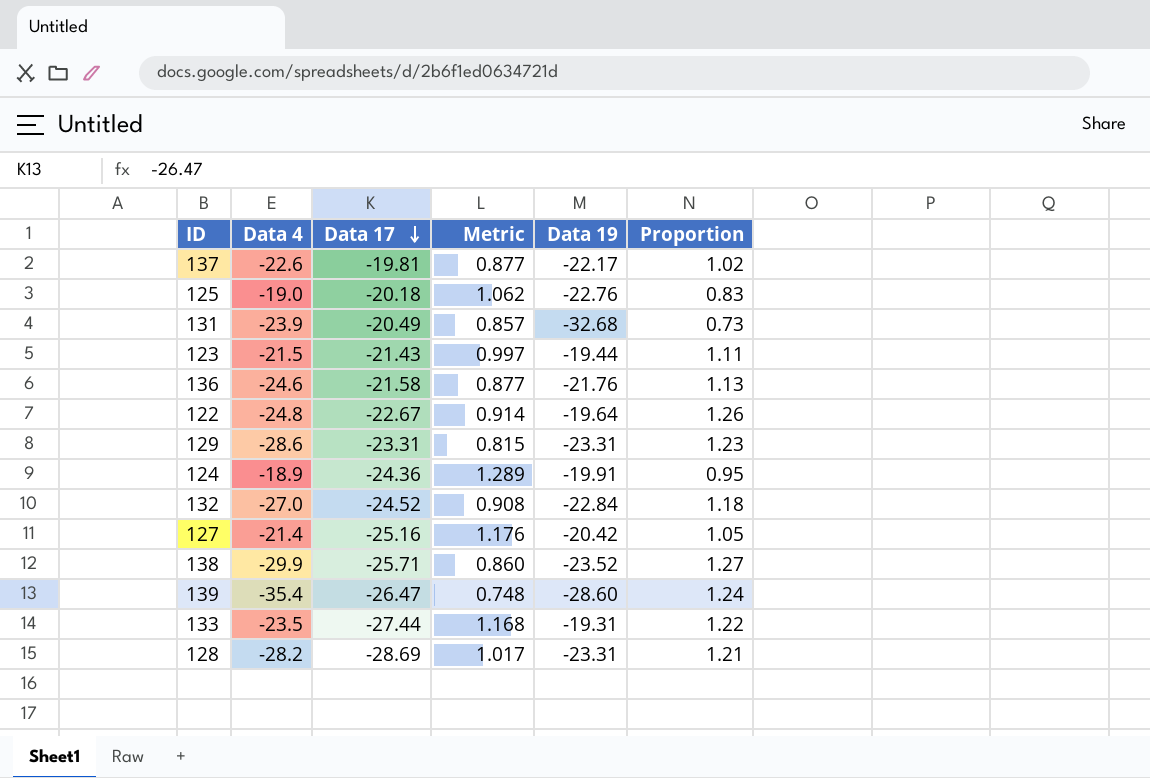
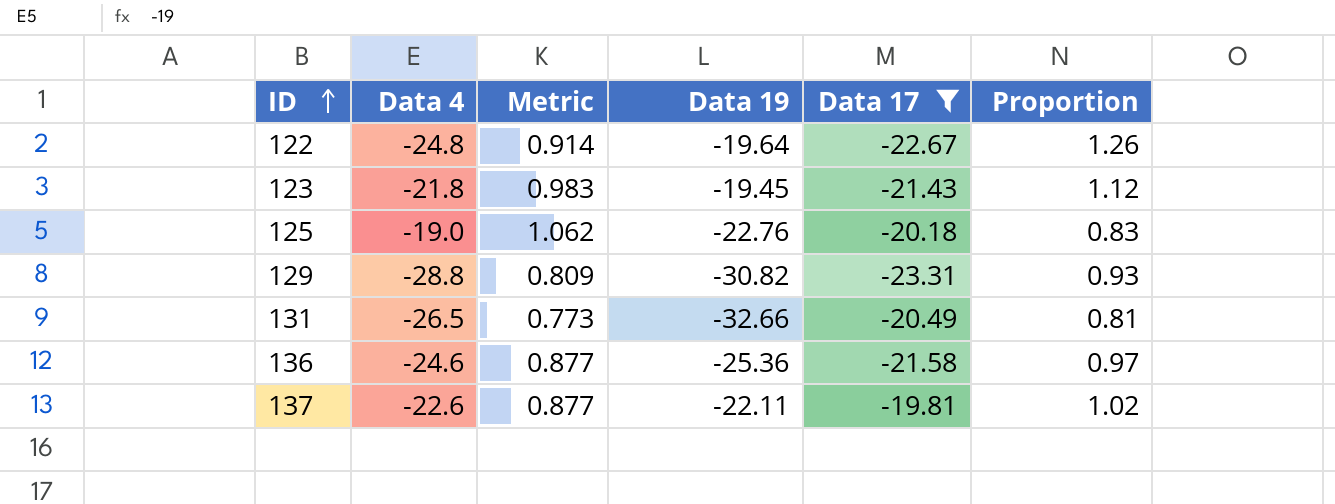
filter: none -> Data 17 >= -23.31
row order: Data 17 descending -> ID ascending
column Data 17 | position: 3 -> 5
123 | Data 4: -21.5 -> -21.8
123 | Metric: 0.997 -> 0.983
123 | Data 19: -19.44 -> -19.45
123 | Proportion: 1.11 -> 1.12
129 | Data 4: -28.6 -> -28.8
129 | Metric: 0.815 -> 0.809
129 | Data 19: -23.31 -> -30.82
129 | Proportion: 1.23 -> 0.93
131 | Data 4: -23.9 -> -26.5
131 | Metric: 0.857 -> 0.773
131 | Data 19: -32.68 -> -32.66
131 | Proportion: 0.73 -> 0.81
136 | Data 19: -21.76 -> -25.36
136 | Proportion: 1.13 -> 0.97
137 | Data 19: -22.17 -> -22.11

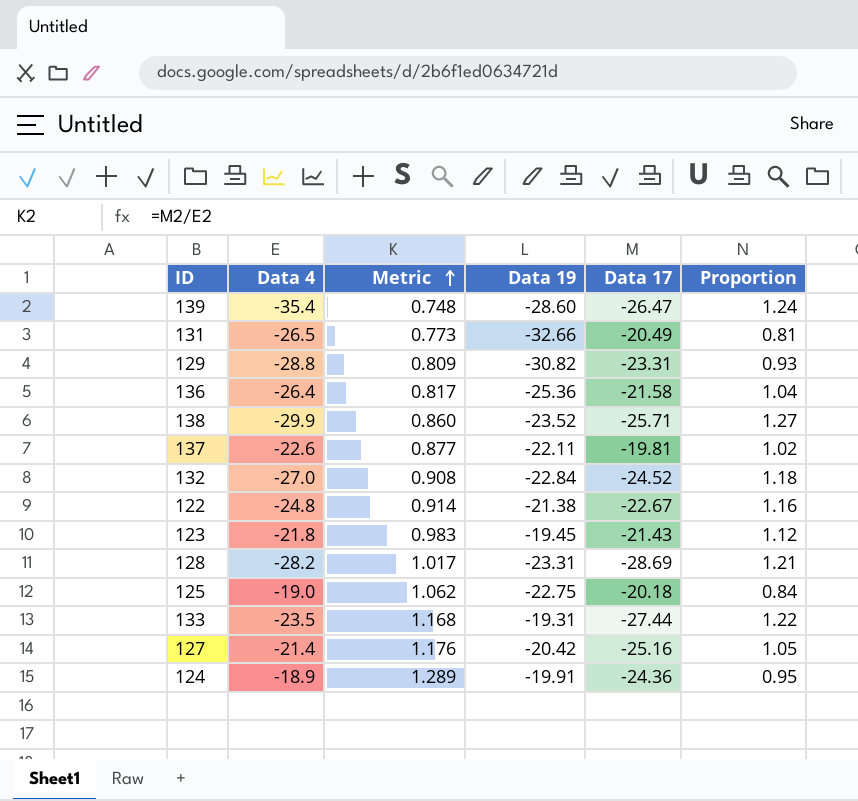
filter: Data 17 >= -23.31 -> none
row order: ID ascending -> Metric ascending
136 | Data 4: -24.6 -> -26.4
136 | Metric: 0.877 -> 0.817
136 | Proportion: 0.97 -> 1.04
122 | Data 19: -19.64 -> -21.38
122 | Proportion: 1.26 -> 1.16
125 | Data 19: -22.76 -> -22.75
125 | Proportion: 0.83 -> 0.84

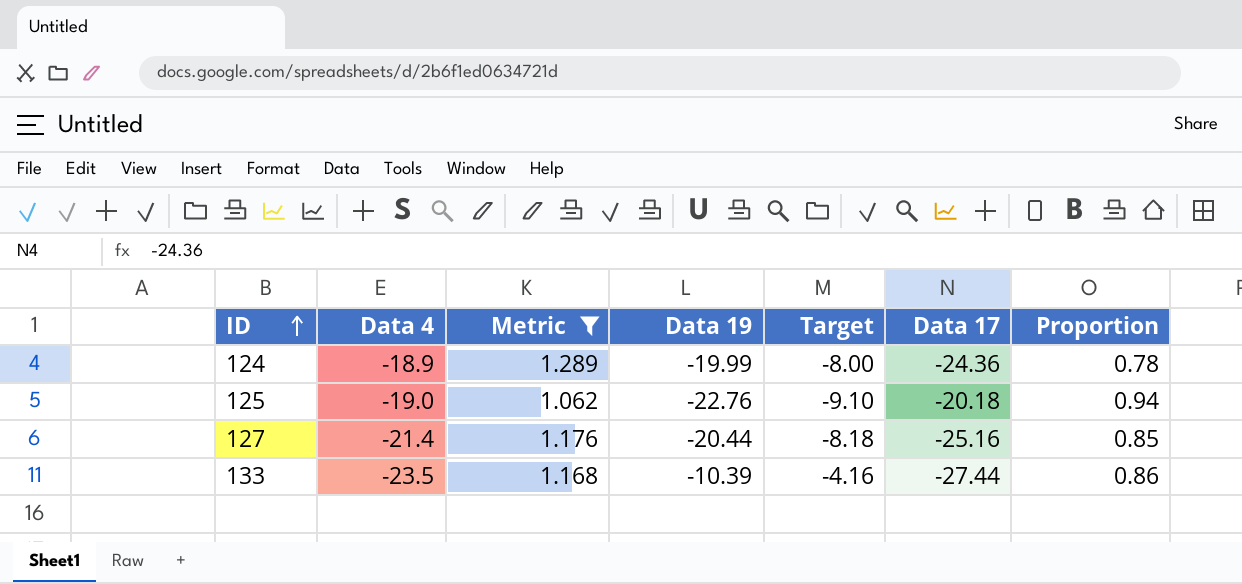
filter: none -> Metric >= 1.062
row order: Metric ascending -> ID ascending
column Target | formula: none -> [Data 19] * 0.4
column Proportion | formula: [Data 4] / [Data 19] -> [Data 4] / [Data 17]
124 | Data 19: -19.91 -> -19.99
125 | Data 19: -22.75 -> -22.76
127 | Data 19: -20.42 -> -20.44
133 | Data 19: -19.31 -> -10.39

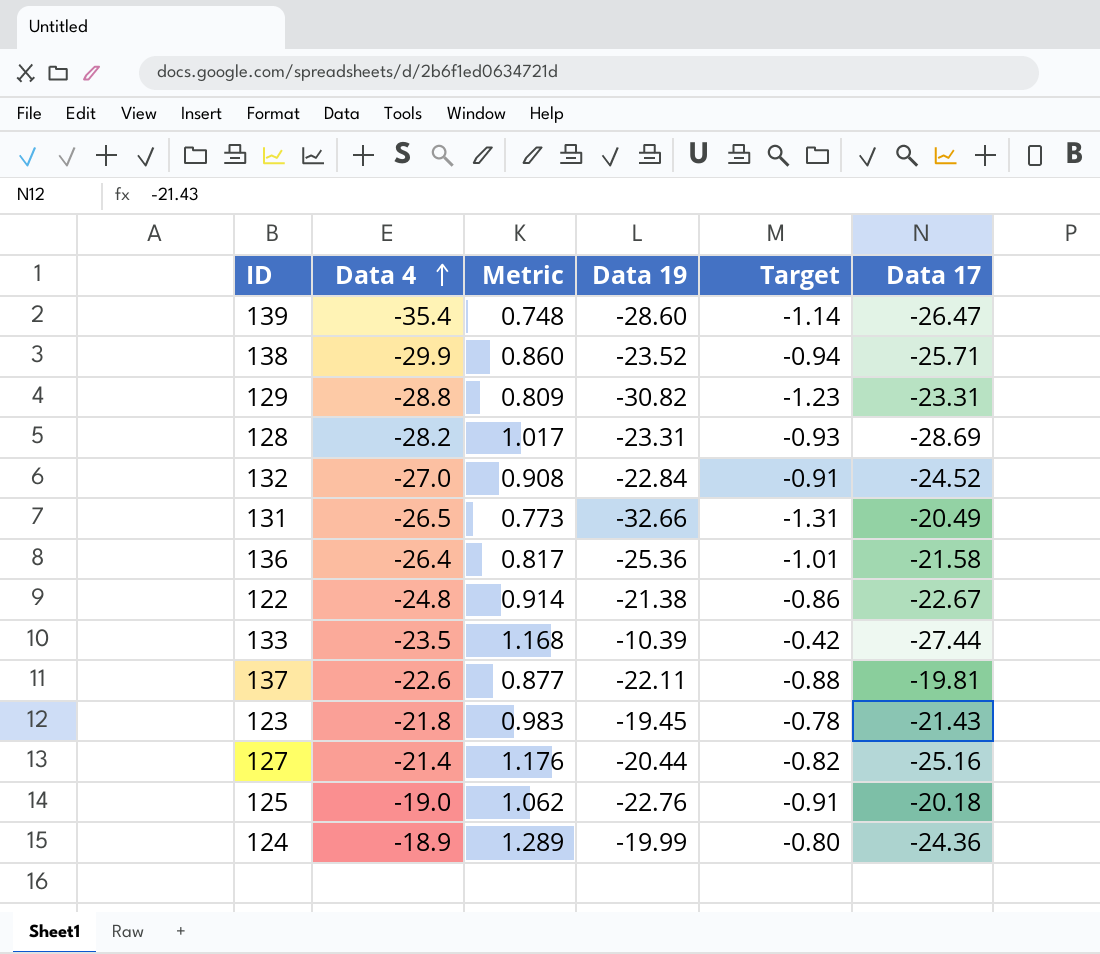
filter: Metric >= 1.062 -> none
row order: ID ascending -> Data 4 ascending
column Proportion | formula: [Data 4] / [Data 17] -> none
column Target | formula: [Data 19] * 0.4 -> [Data 19] * 0.04

